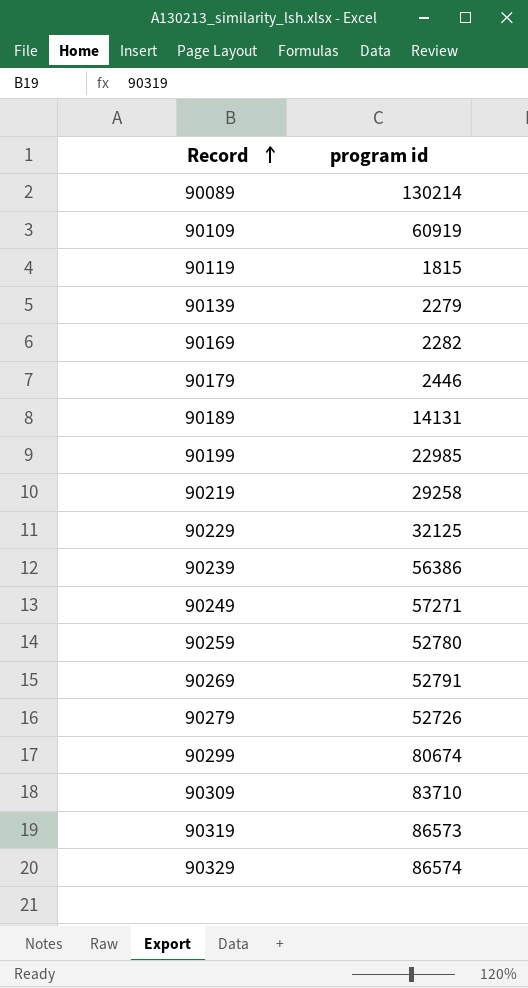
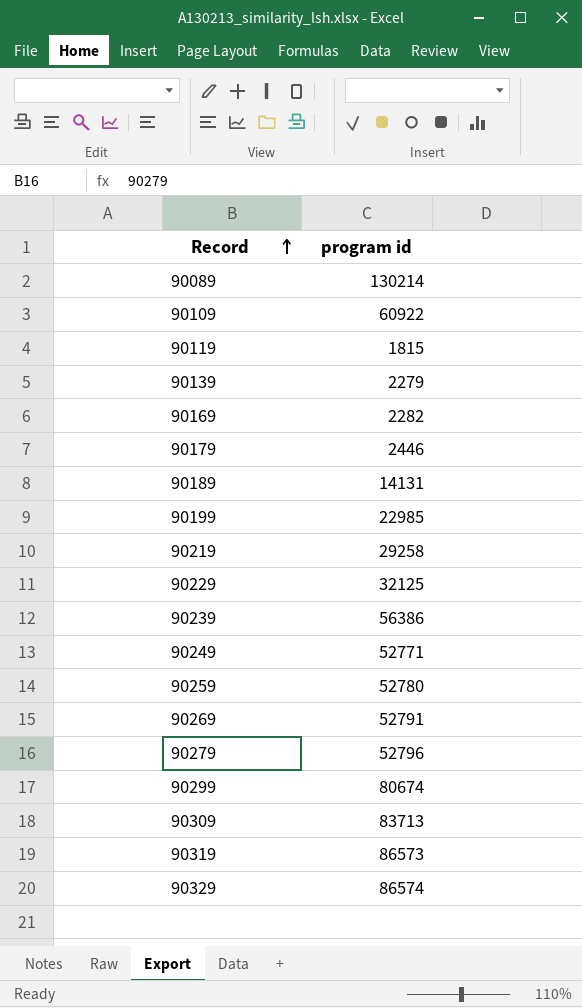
90109 | program id: 60919 -> 60922
90249 | program id: 57271 -> 52771
90279 | program id: 52726 -> 52796
90309 | program id: 83710 -> 83713

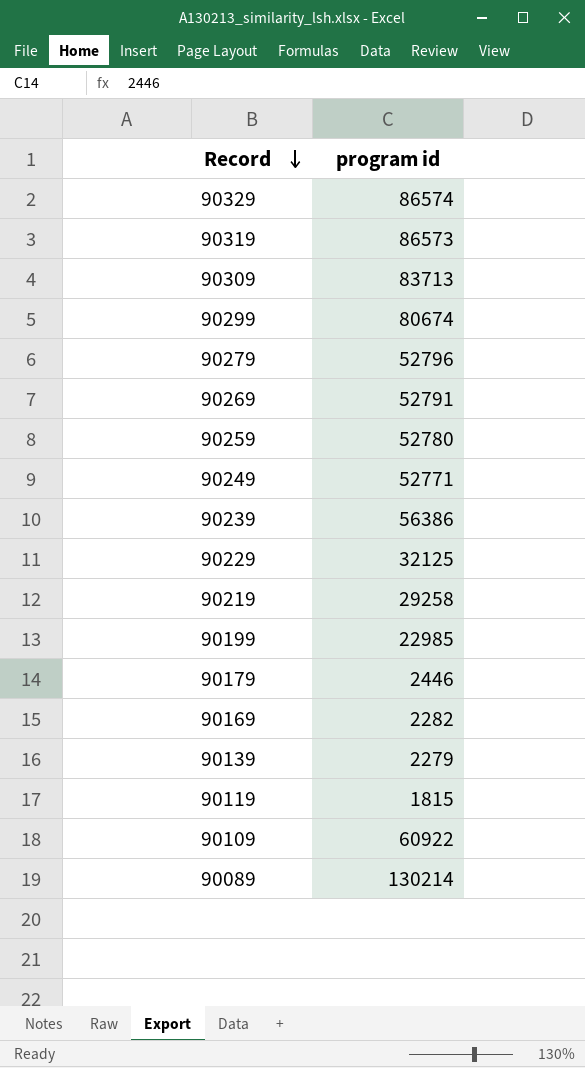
row order: Record ascending -> Record descending
row 90189: 14131 -> none

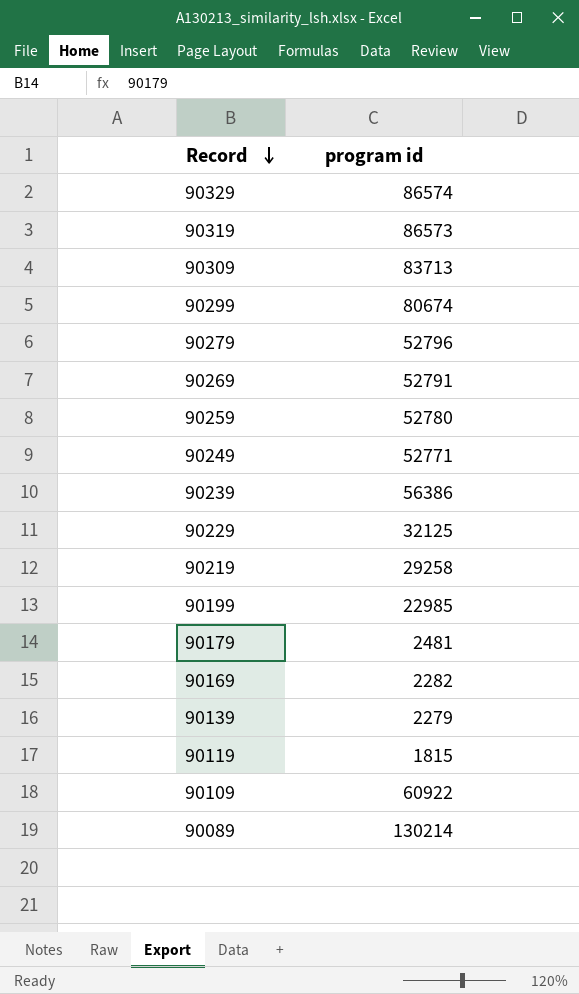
90179 | program id: 2446 -> 2481

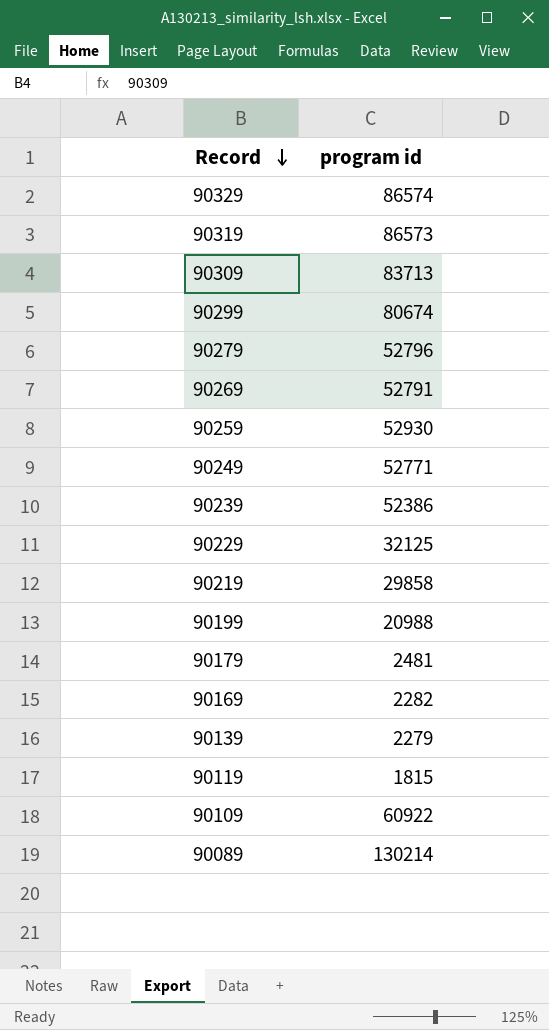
90259 | program id: 52780 -> 52930
90239 | program id: 56386 -> 52386
90219 | program id: 29258 -> 29858
90199 | program id: 22985 -> 20988

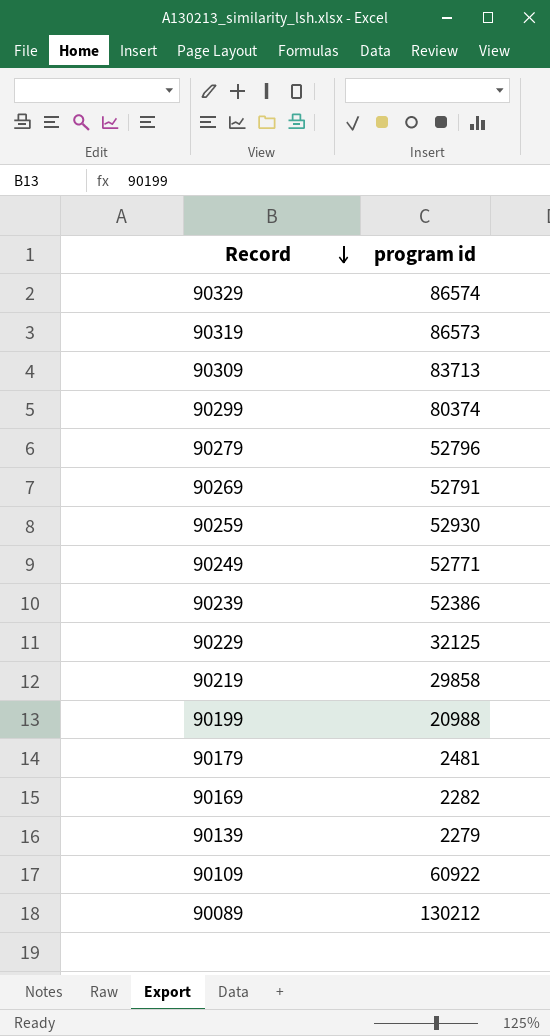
row 90119: 1815 -> none
90299 | program id: 80674 -> 80374
90089 | program id: 130214 -> 130212

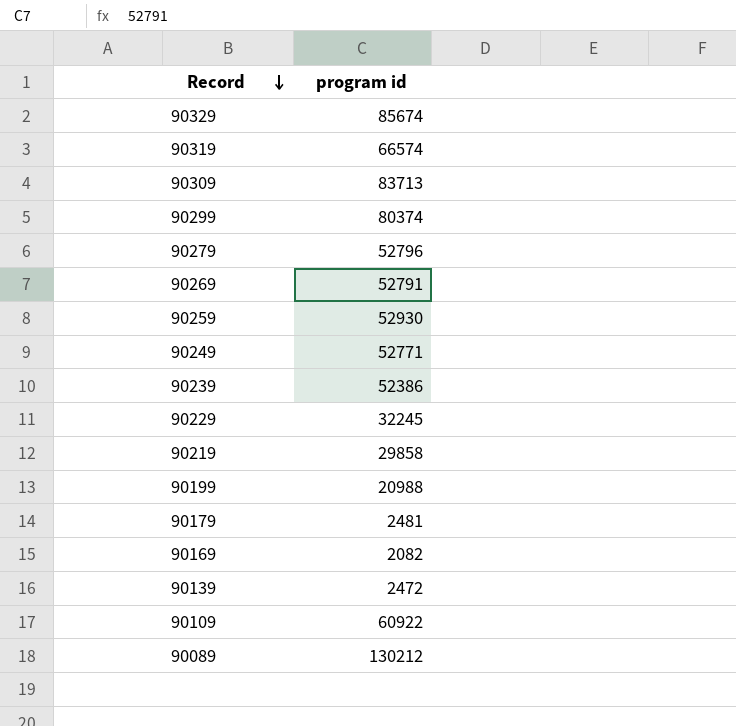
90329 | program id: 86574 -> 85674
90319 | program id: 86573 -> 66574
90229 | program id: 32125 -> 32245
90169 | program id: 2282 -> 2082
90139 | program id: 2279 -> 2472

